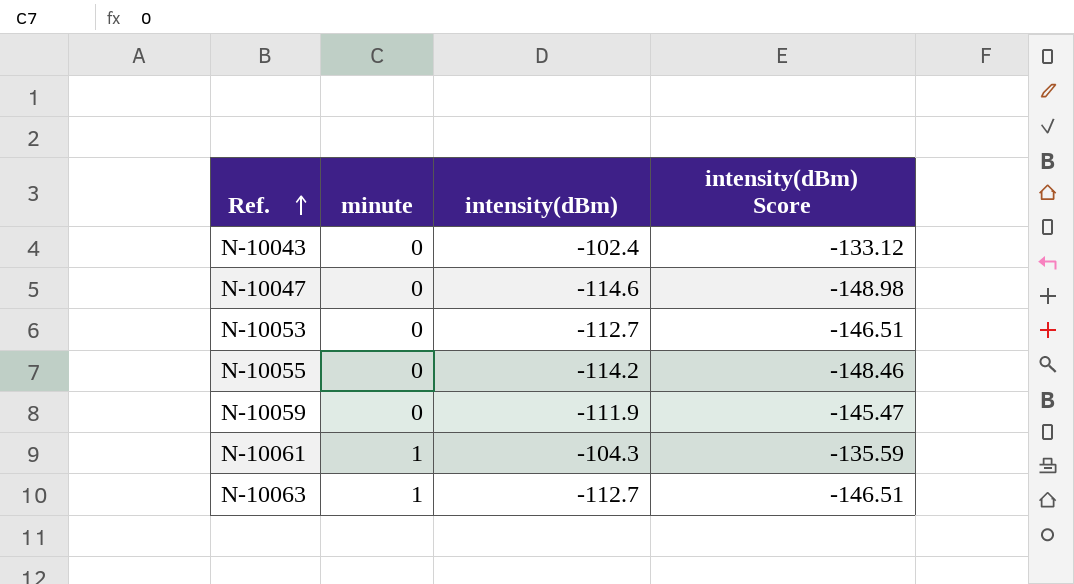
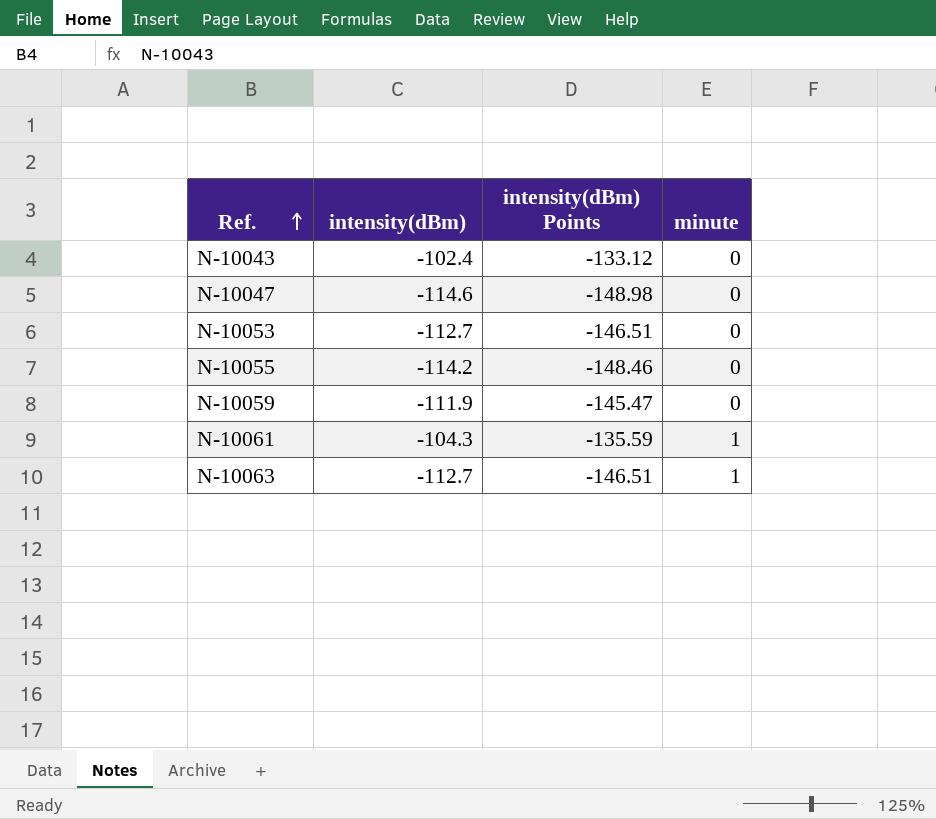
column name: intensity(dBm) Score -> intensity(dBm) Points
column minute | position: 2 -> 4

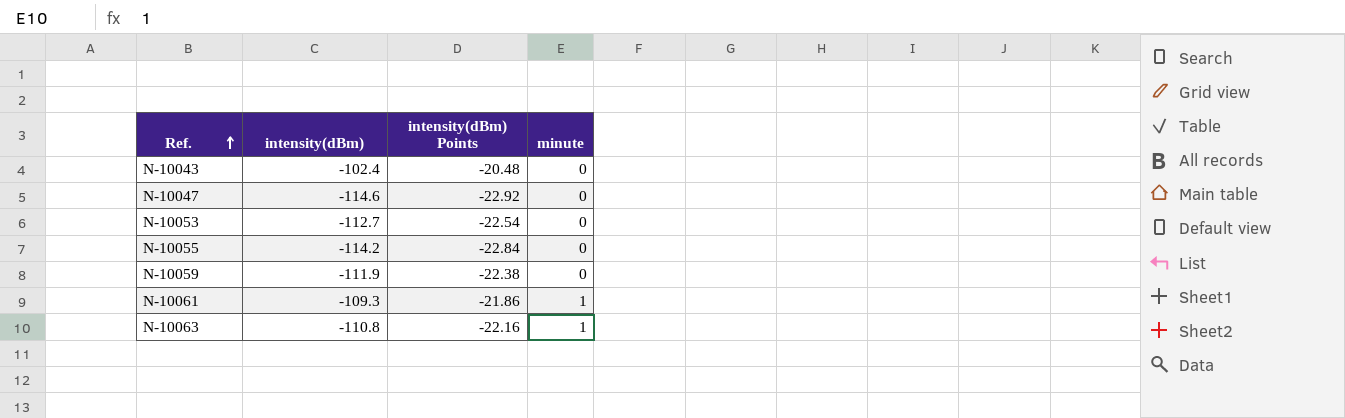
column intensity(dBm) Points | formula: [intensity(dBm)] * 1.3 -> [intensity(dBm)] * 0.2
N-10061 | intensity(dBm): -104.3 -> -109.3
N-10063 | intensity(dBm): -112.7 -> -110.8

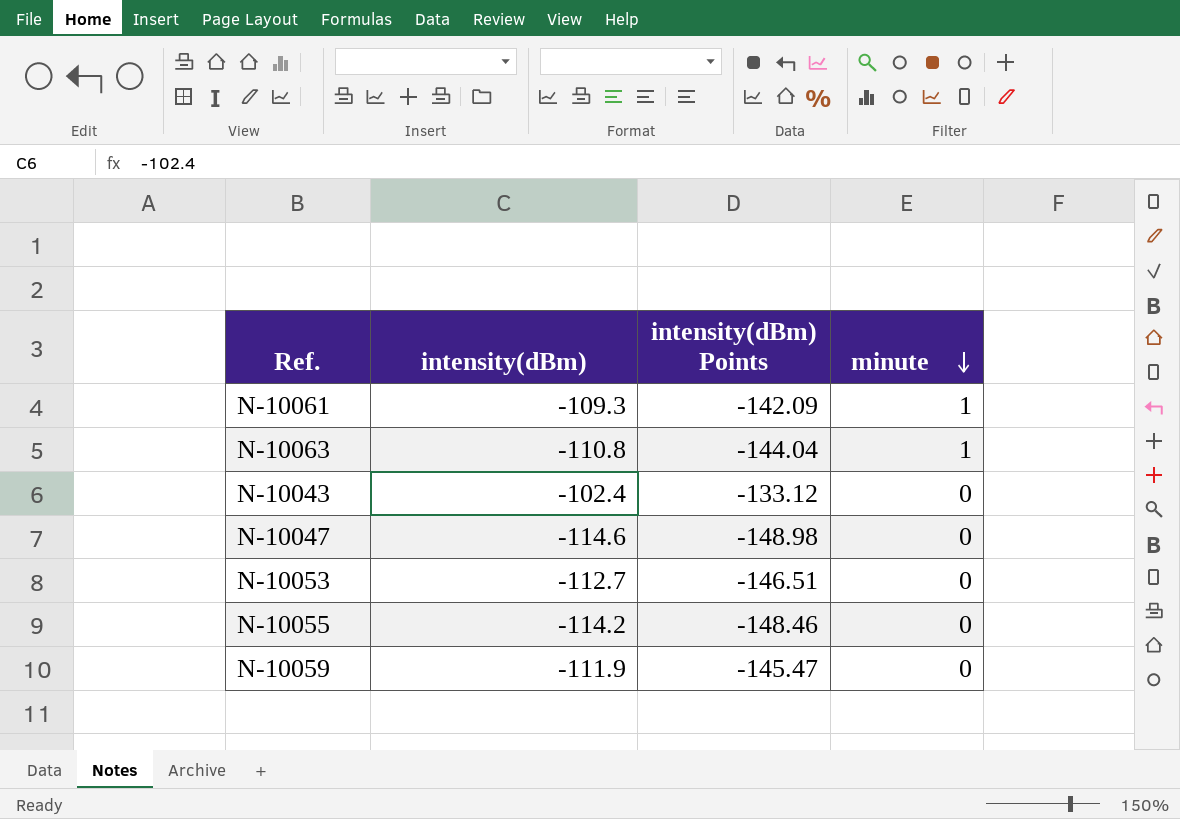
row order: Ref. ascending -> minute descending
column intensity(dBm) Points | formula: [intensity(dBm)] * 0.2 -> [intensity(dBm)] * 1.3

